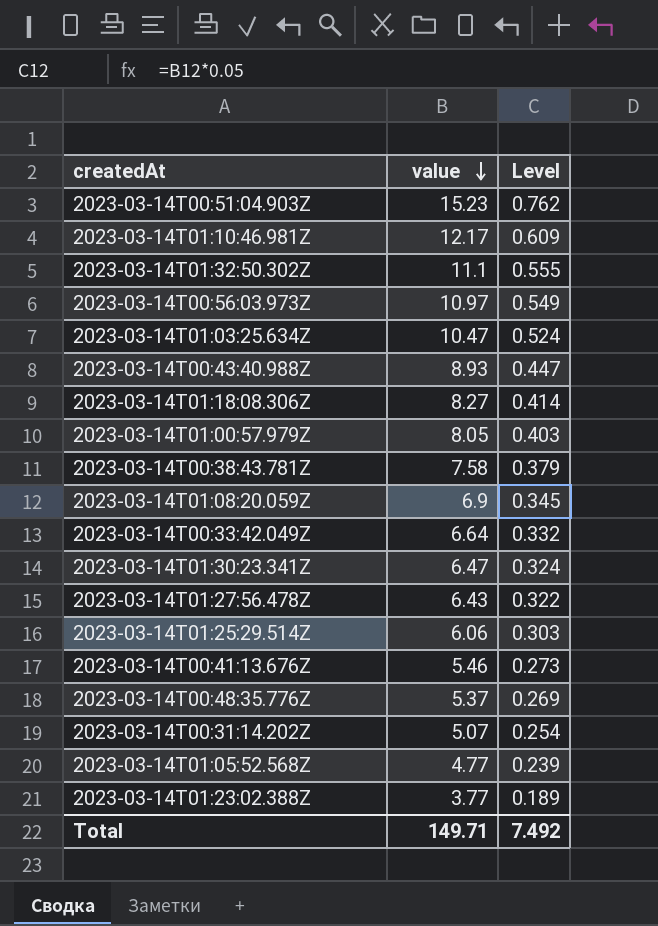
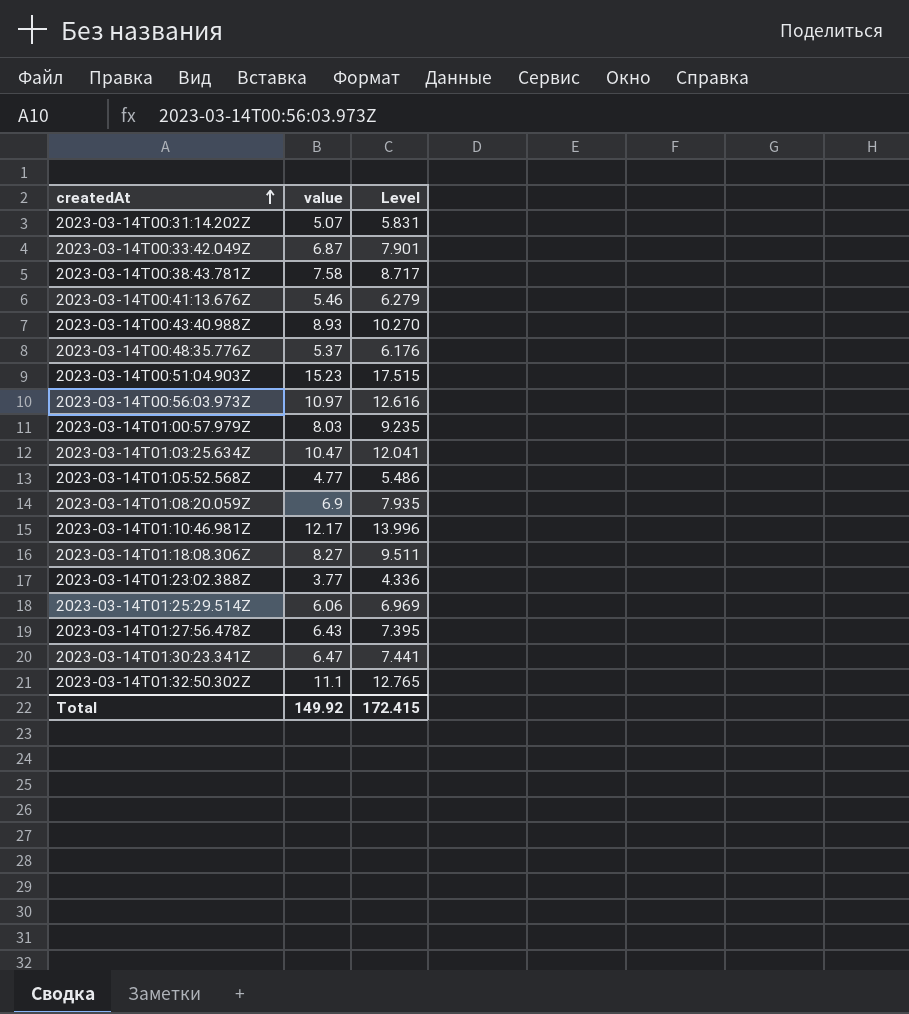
row order: value descending -> createdAt ascending
column Level | formula: [value] * 0.05 -> [value] * 1.15
2023-03-14T00:33:42.049Z | value: 6.64 -> 6.87
2023-03-14T01:00:57.979Z | value: 8.05 -> 8.03
Total | value: 149.71 -> 149.92
Total | Level: 7.492 -> 172.415

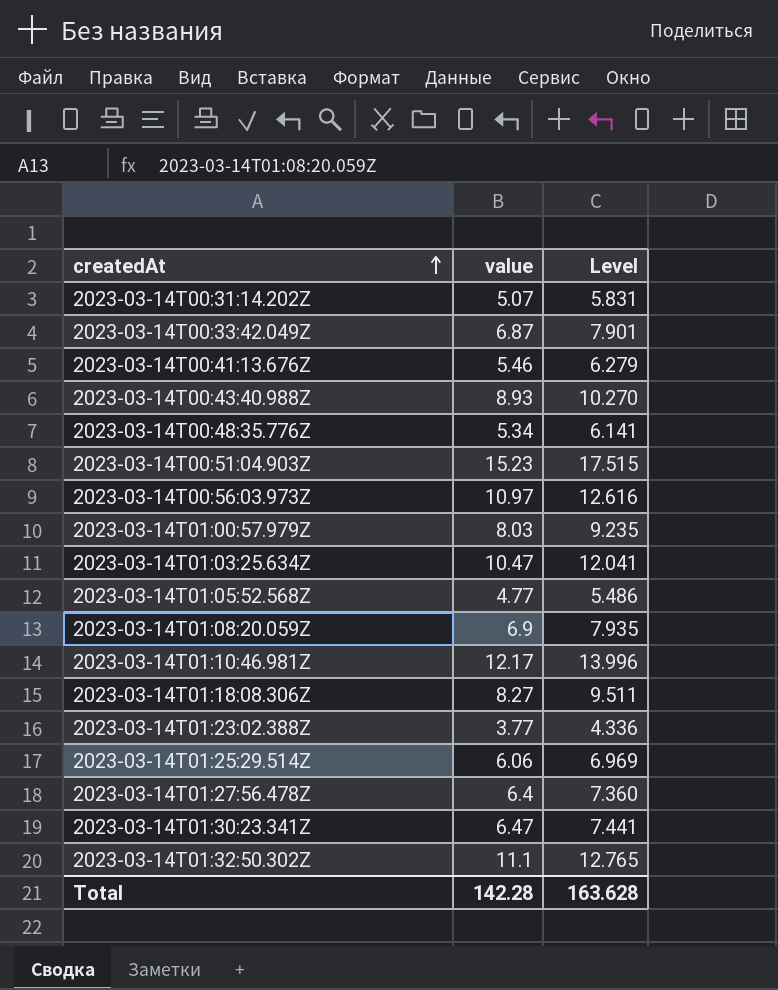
row 2023-03-14T00:38:43.781Z: 7.58 | 8.717 -> none
2023-03-14T00:48:35.776Z | value: 5.37 -> 5.34
2023-03-14T00:48:35.776Z | Level: 6.176 -> 6.141
2023-03-14T01:27:56.478Z | value: 6.43 -> 6.4
2023-03-14T01:27:56.478Z | Level: 7.395 -> 7.360
Total | value: 149.92 -> 142.28
Total | Level: 172.415 -> 163.628

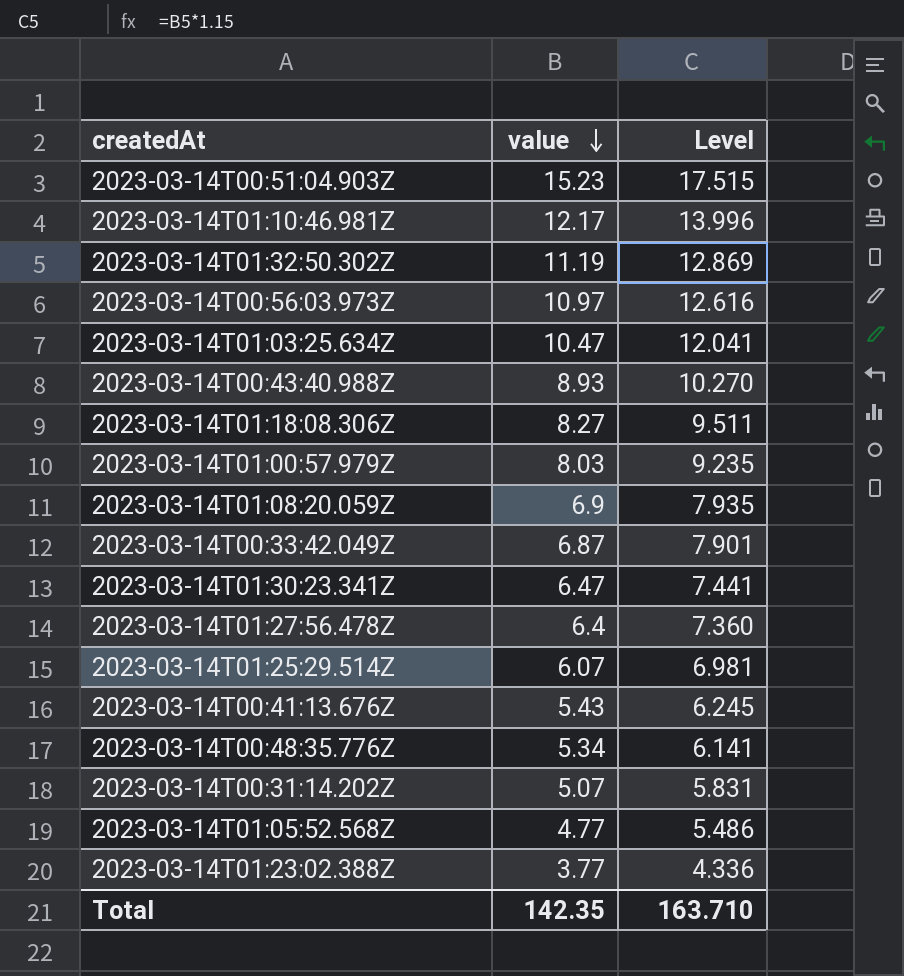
row order: createdAt ascending -> value descending
2023-03-14T01:32:50.302Z | value: 11.1 -> 11.19
2023-03-14T01:32:50.302Z | Level: 12.765 -> 12.869
2023-03-14T01:25:29.514Z | value: 6.06 -> 6.07
2023-03-14T01:25:29.514Z | Level: 6.969 -> 6.981
2023-03-14T00:41:13.676Z | value: 5.46 -> 5.43
2023-03-14T00:41:13.676Z | Level: 6.279 -> 6.245
Total | value: 142.28 -> 142.35
Total | Level: 163.628 -> 163.710

